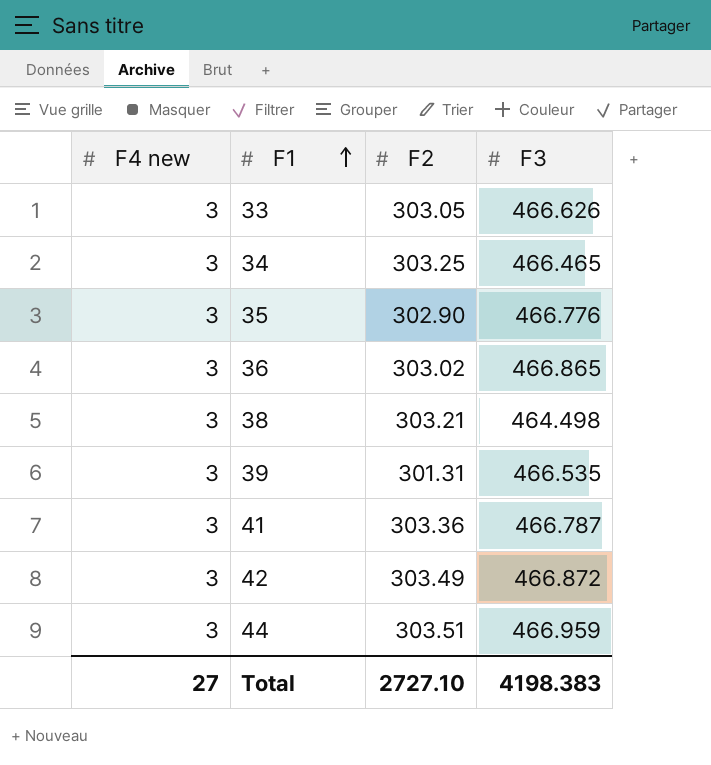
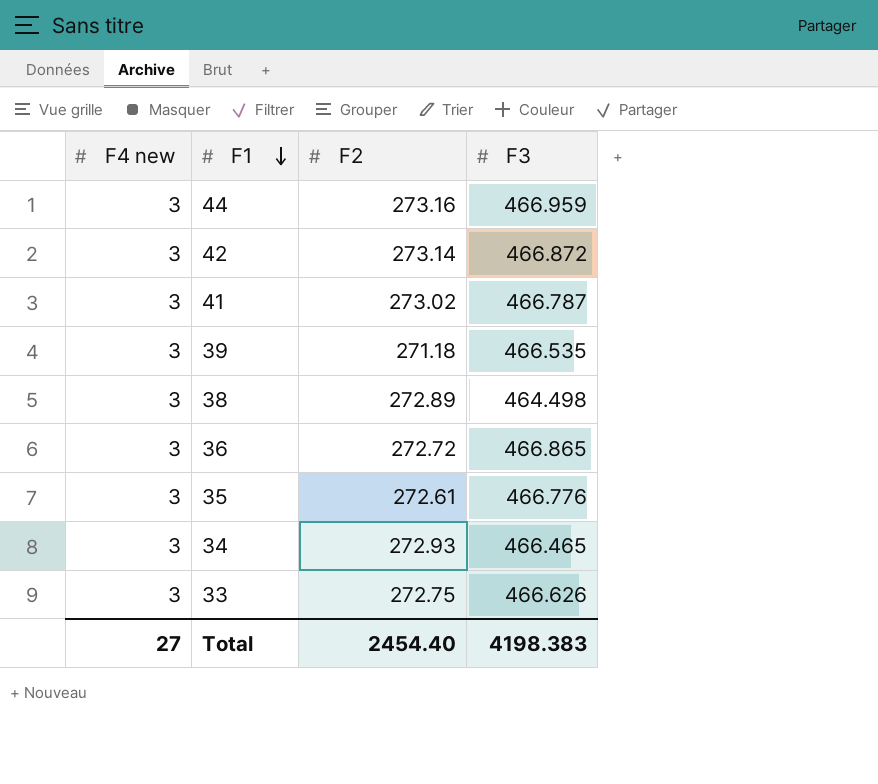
row order: F1 ascending -> F1 descending
44 | F2: 303.51 -> 273.16
42 | F2: 303.49 -> 273.14
41 | F2: 303.36 -> 273.02
39 | F2: 301.31 -> 271.18
38 | F2: 303.21 -> 272.89
36 | F2: 303.02 -> 272.72
35 | F2: 302.90 -> 272.61
34 | F2: 303.25 -> 272.93
33 | F2: 303.05 -> 272.75
Total | F2: 2727.10 -> 2454.40

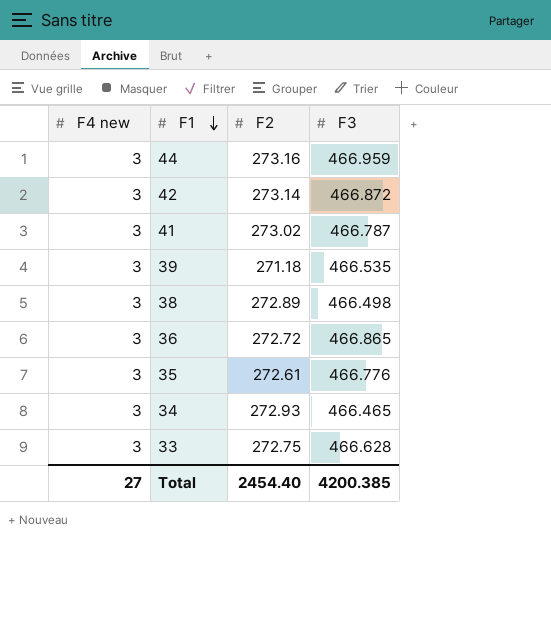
38 | F3: 464.498 -> 466.498
33 | F3: 466.626 -> 466.628
Total | F3: 4198.383 -> 4200.385

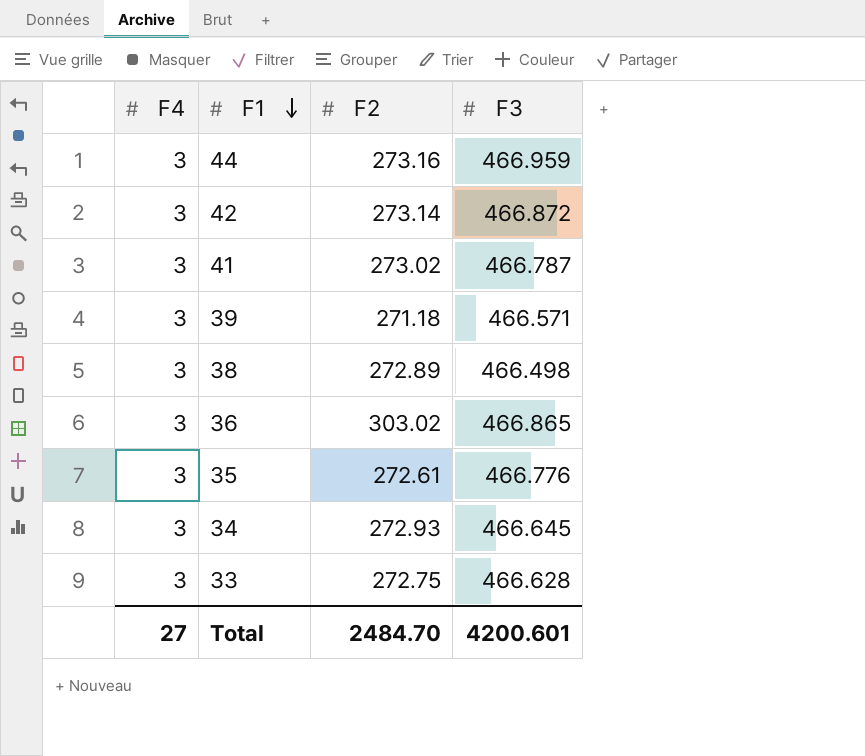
column name: F4 new -> F4
39 | F3: 466.535 -> 466.571
36 | F2: 272.72 -> 303.02
34 | F3: 466.465 -> 466.645
Total | F2: 2454.40 -> 2484.70
Total | F3: 4200.385 -> 4200.601

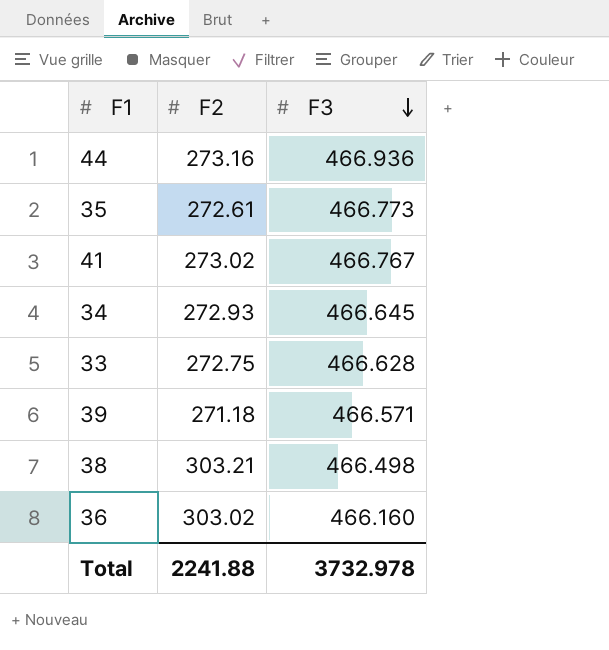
row order: F1 descending -> F3 descending
column F4 | position: 1 -> none
row 42: 3 | 273.14 | 466.872 -> none
44 | F3: 466.959 -> 466.936
35 | F3: 466.776 -> 466.773
41 | F3: 466.787 -> 466.767
38 | F2: 272.89 -> 303.21
36 | F3: 466.865 -> 466.160
Total | F2: 2484.70 -> 2241.88
Total | F3: 4200.601 -> 3732.978

